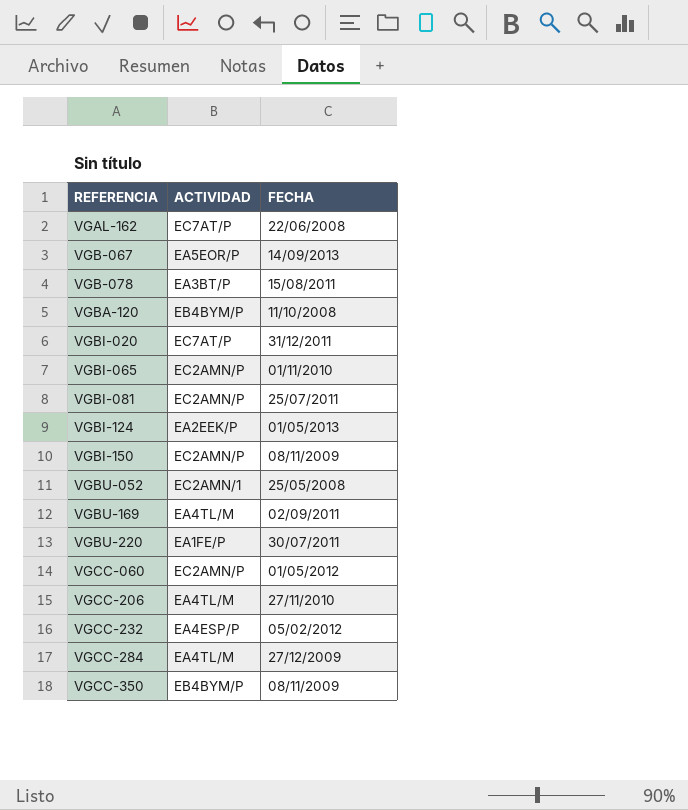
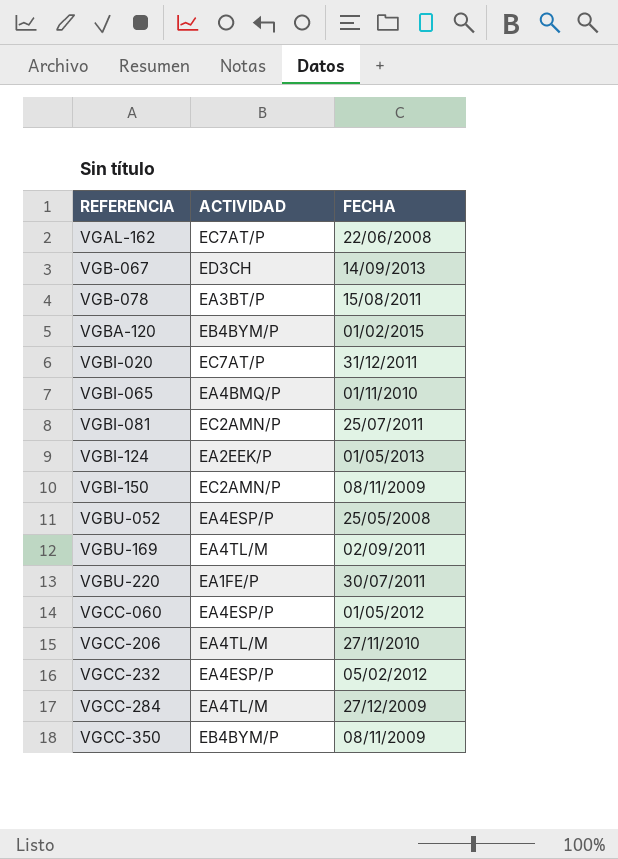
VGB-067 | ACTIVIDAD: EA5EOR/P -> ED3CH
VGBA-120 | FECHA: 11/10/2008 -> 01/02/2015
VGBI-065 | ACTIVIDAD: EC2AMN/P -> EA4BMQ/P
VGBU-052 | ACTIVIDAD: EC2AMN/1 -> EA4ESP/P
VGCC-060 | ACTIVIDAD: EC2AMN/P -> EA4ESP/P

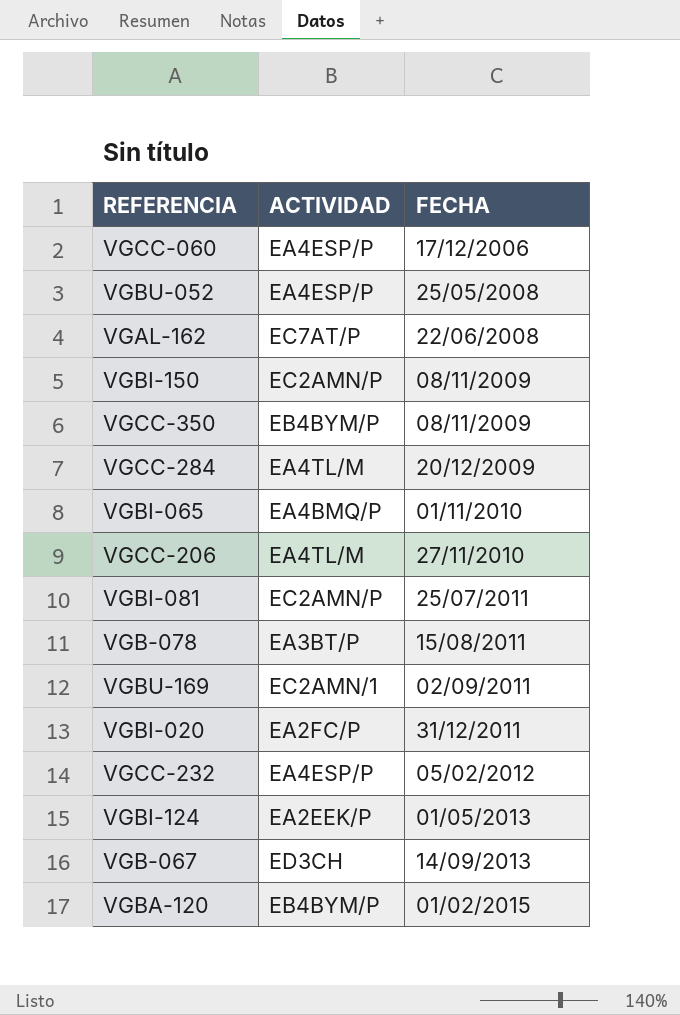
row order: REFERENCIA ascending -> FECHA ascending
row VGBU-220: EA1FE/P | 30/07/2011 -> none
VGCC-060 | FECHA: 01/05/2012 -> 17/12/2006
VGCC-284 | FECHA: 27/12/2009 -> 20/12/2009
VGBU-169 | ACTIVIDAD: EA4TL/M -> EC2AMN/1
VGBI-020 | ACTIVIDAD: EC7AT/P -> EA2FC/P

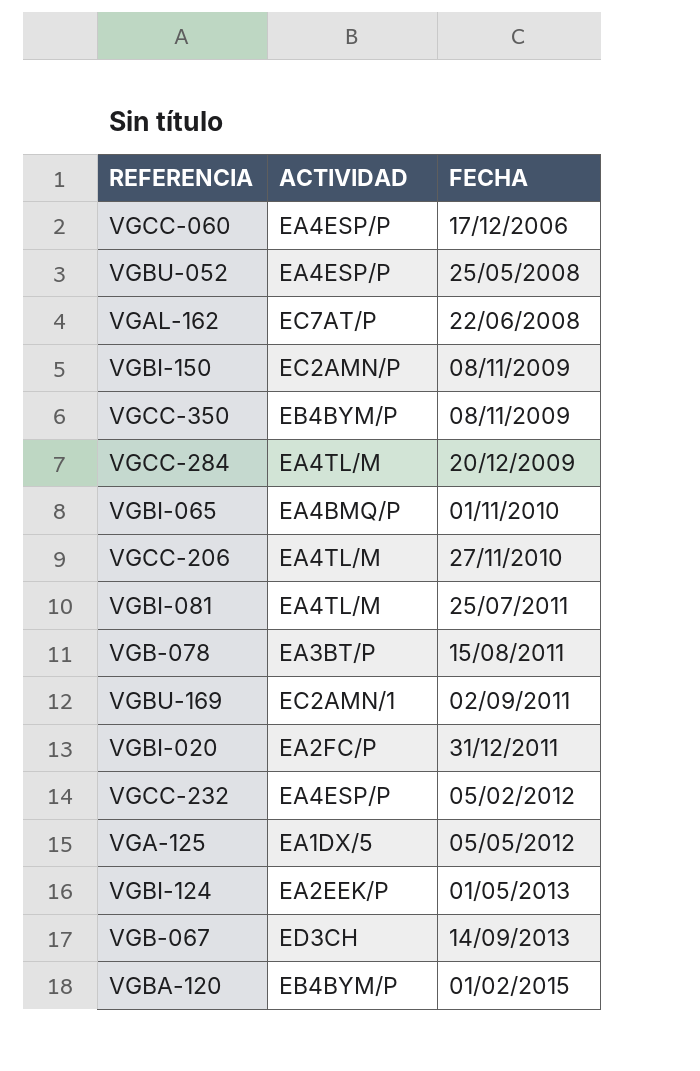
VGBI-081 | ACTIVIDAD: EC2AMN/P -> EA4TL/M
row VGA-125: none -> EA1DX/5 | 05/05/2012

